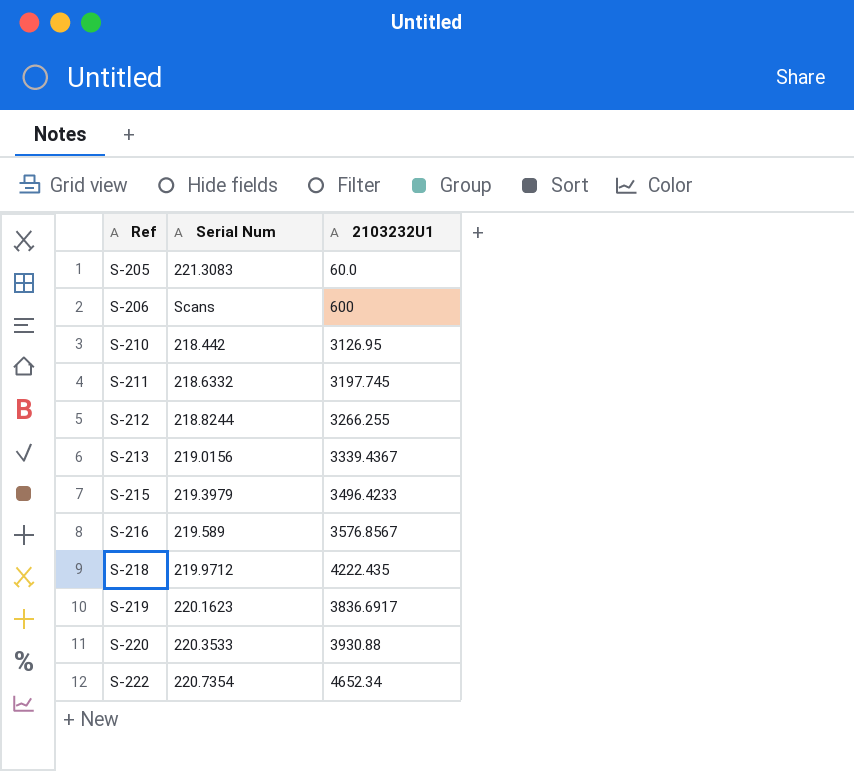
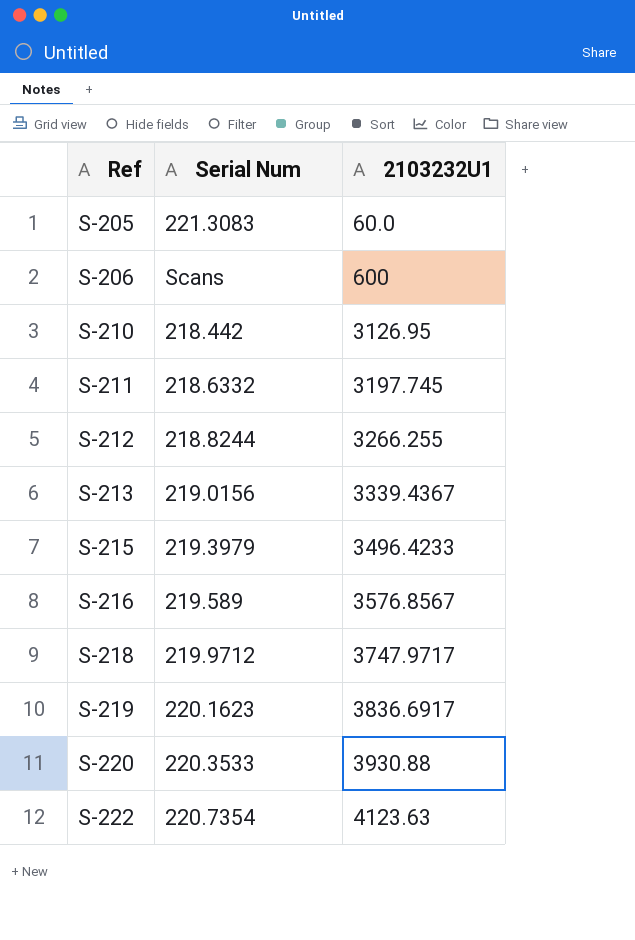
S-218 | 2103232U1: 4222.435 -> 3747.9717
S-222 | 2103232U1: 4652.34 -> 4123.63

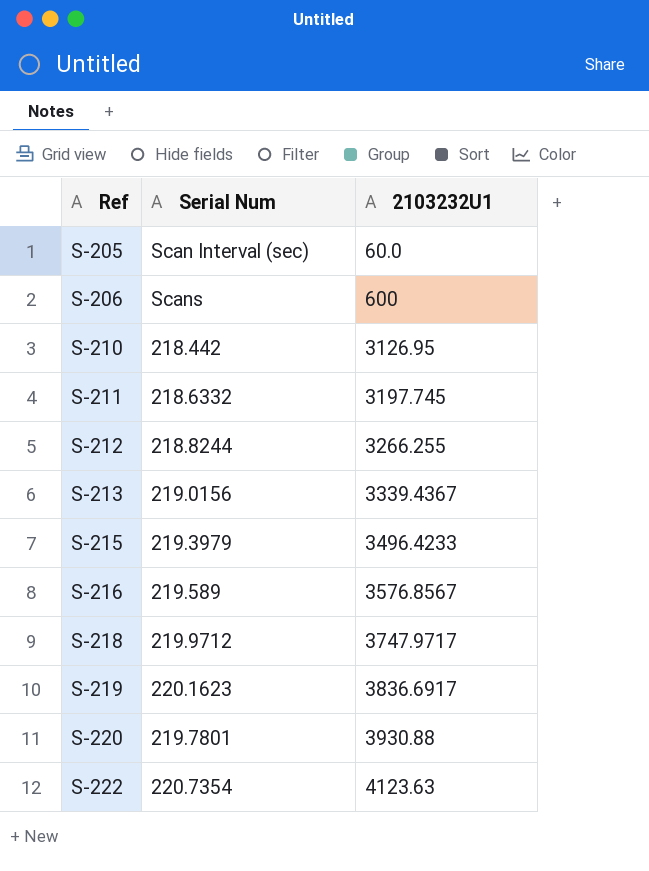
S-205 | Serial Num: 221.3083 -> Scan Interval (sec)
S-220 | Serial Num: 220.3533 -> 219.7801

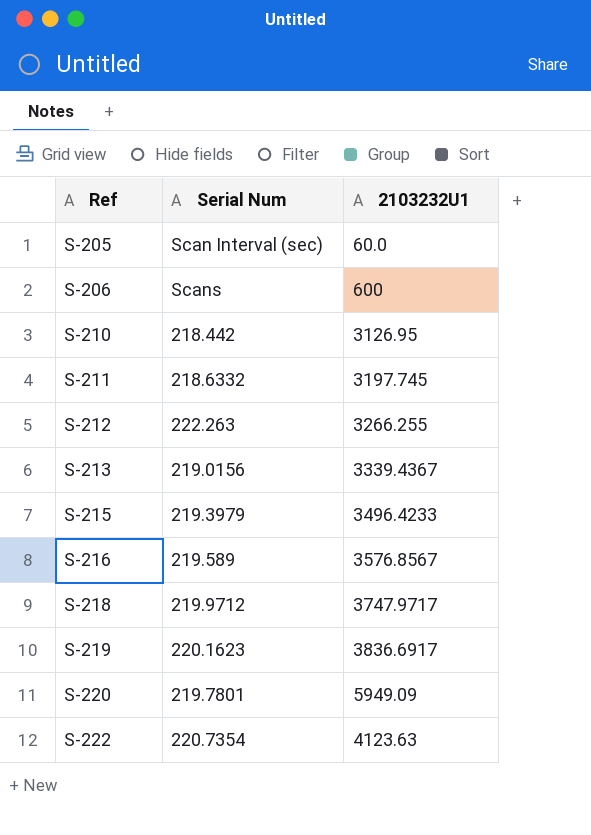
S-212 | Serial Num: 218.8244 -> 222.263
S-220 | 2103232U1: 3930.88 -> 5949.09

